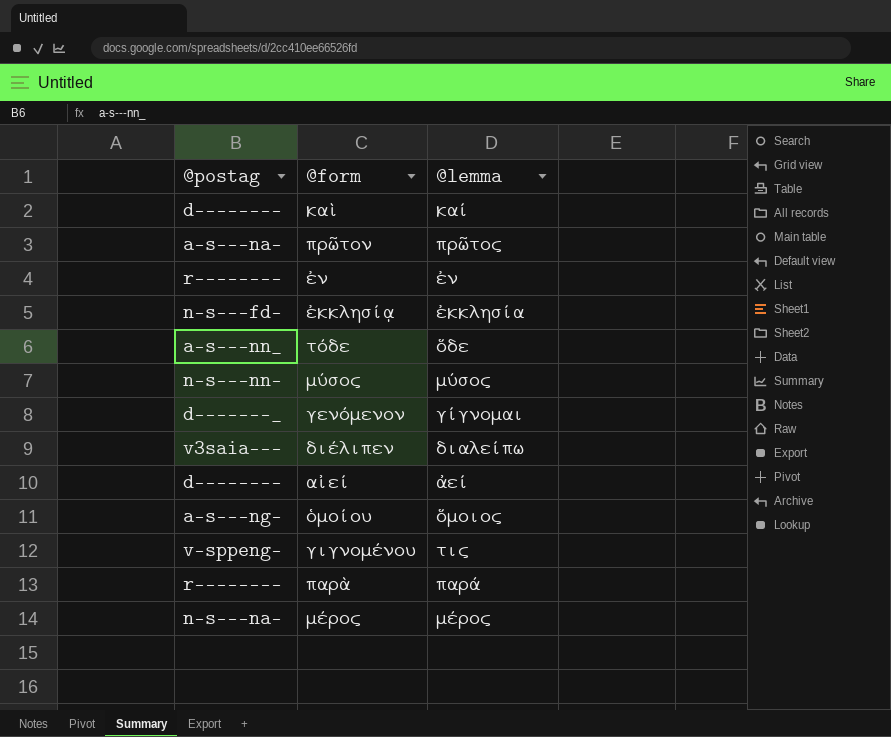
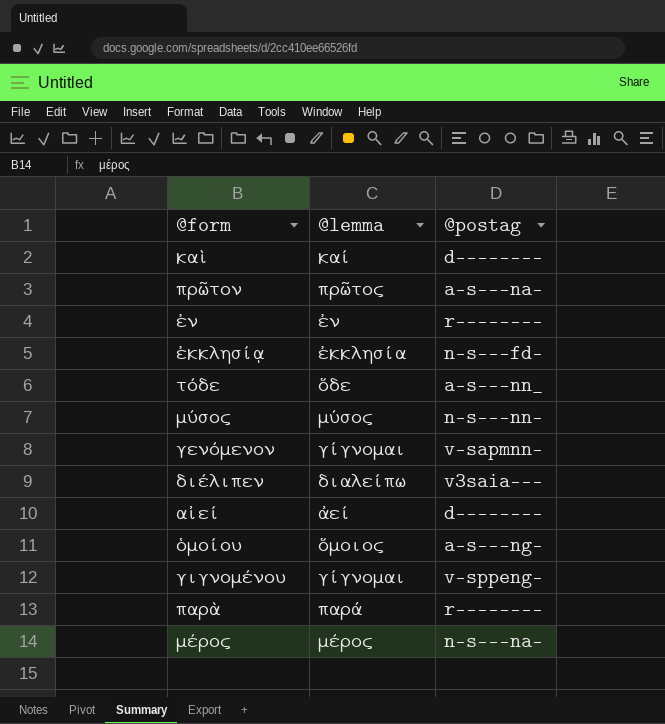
column @postag | position: 1 -> 3
γενόμενον | @postag: d-------_ -> v-sapmnn-
γιγνομένου | @lemma: τις -> γίγνομαι

